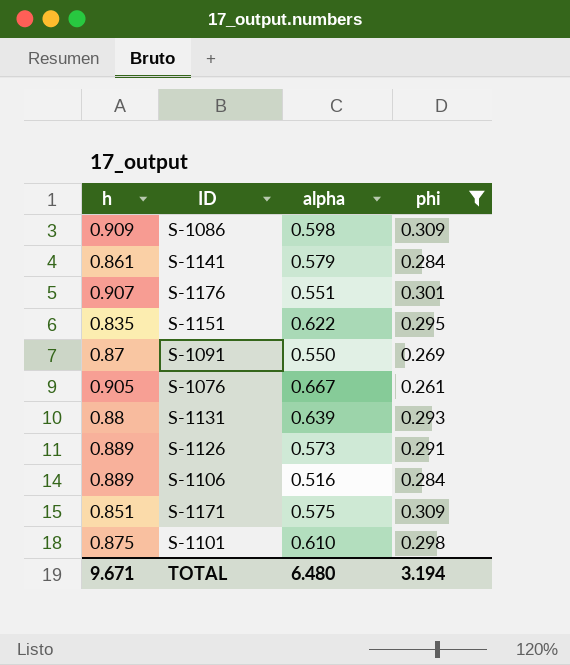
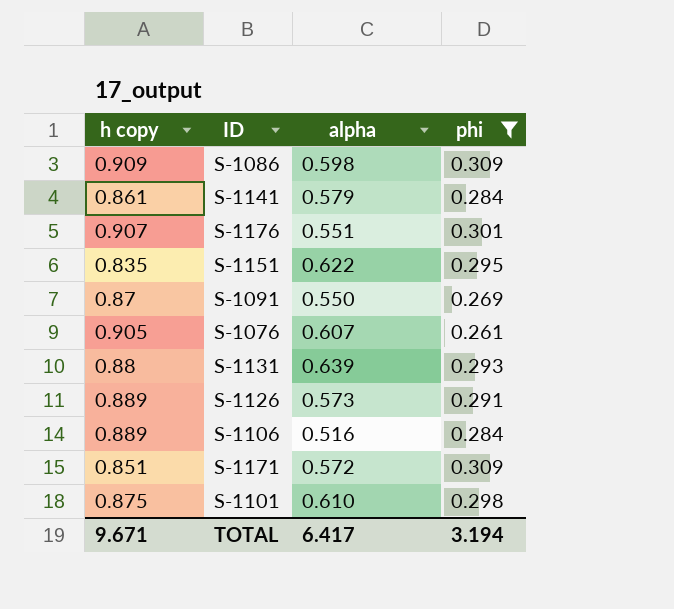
column name: h -> h copy
S-1076 | alpha: 0.667 -> 0.607
S-1171 | alpha: 0.575 -> 0.572
TOTAL | alpha: 6.480 -> 6.417

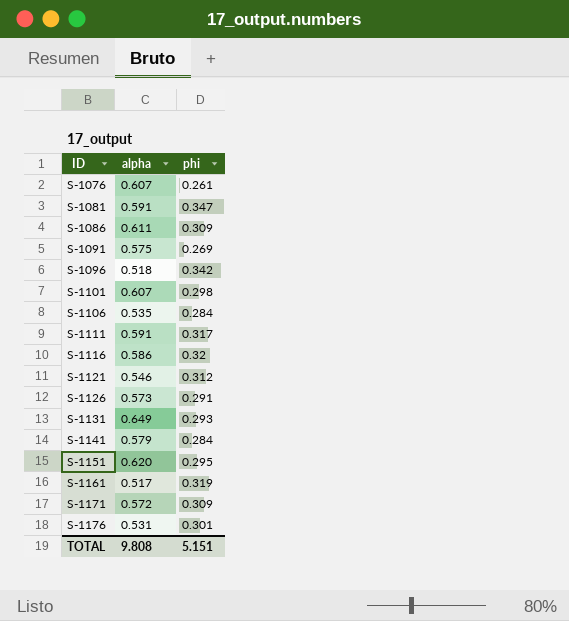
filter: phi <= 0.309 -> none
row order: none -> ID ascending
column h copy | position: 1 -> none
S-1086 | alpha: 0.598 -> 0.611
S-1091 | alpha: 0.550 -> 0.575
S-1101 | alpha: 0.610 -> 0.607
S-1106 | alpha: 0.516 -> 0.535
S-1131 | alpha: 0.639 -> 0.649
S-1151 | alpha: 0.622 -> 0.620
S-1176 | alpha: 0.551 -> 0.531
TOTAL | alpha: 6.417 -> 9.808
TOTAL | phi: 3.194 -> 5.151

